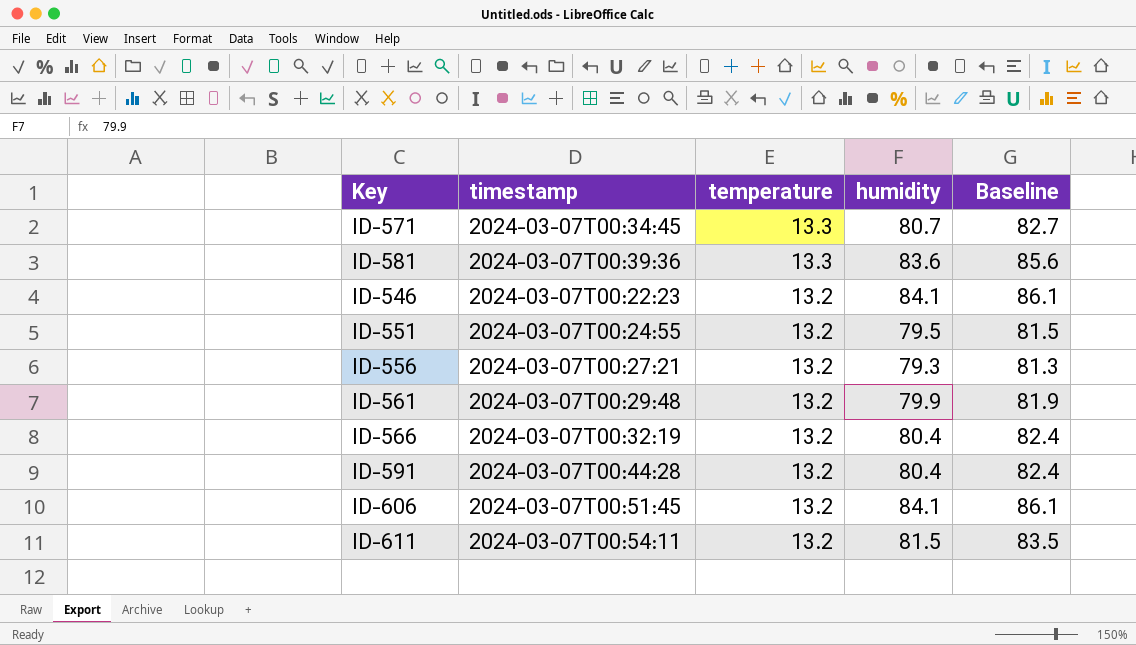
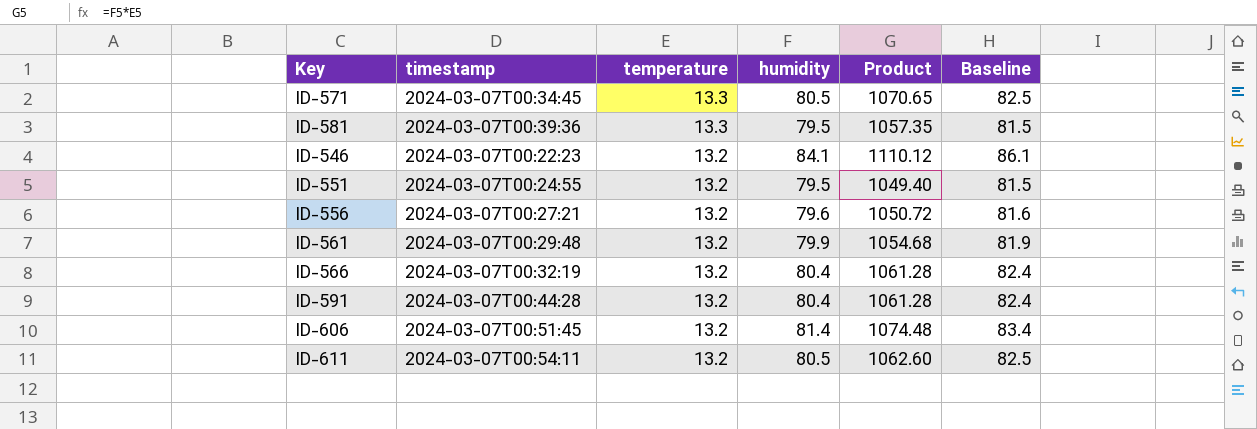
column Product | formula: none -> [temperature] * [humidity]
ID-571 | humidity: 80.7 -> 80.5
ID-571 | Baseline: 82.7 -> 82.5
ID-581 | humidity: 83.6 -> 79.5
ID-581 | Baseline: 85.6 -> 81.5
ID-556 | humidity: 79.3 -> 79.6
ID-556 | Baseline: 81.3 -> 81.6
ID-606 | humidity: 84.1 -> 81.4
ID-606 | Baseline: 86.1 -> 83.4
ID-611 | humidity: 81.5 -> 80.5
ID-611 | Baseline: 83.5 -> 82.5

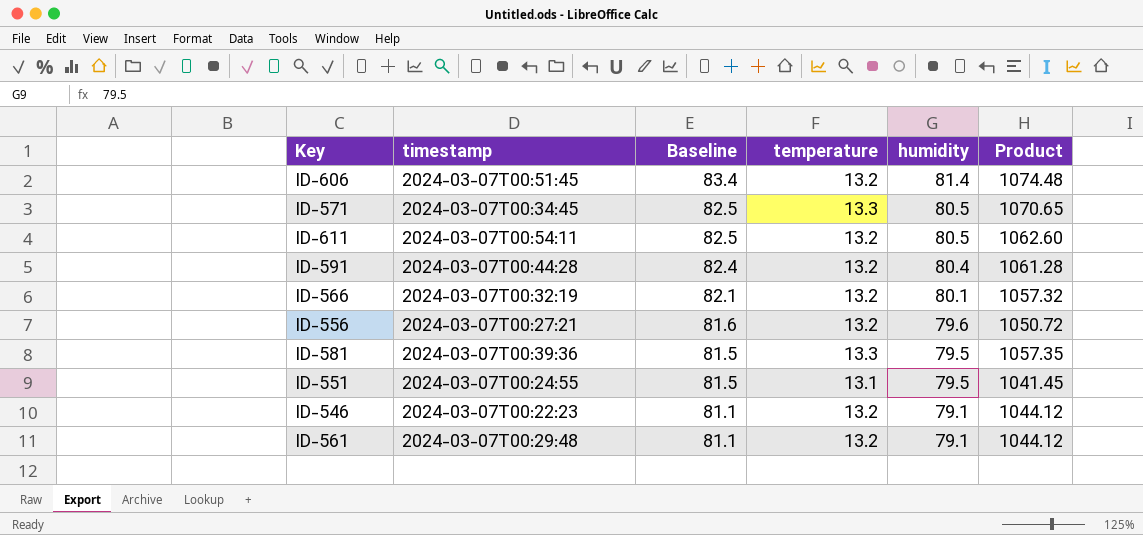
row order: temperature descending -> Baseline descending
column Baseline | position: 6 -> 3
ID-566 | Baseline: 82.4 -> 82.1
ID-566 | humidity: 80.4 -> 80.1
ID-566 | Product: 1061.28 -> 1057.32
ID-551 | temperature: 13.2 -> 13.1
ID-551 | Product: 1049.40 -> 1041.45
ID-546 | Baseline: 86.1 -> 81.1
ID-546 | humidity: 84.1 -> 79.1
ID-546 | Product: 1110.12 -> 1044.12
ID-561 | Baseline: 81.9 -> 81.1
ID-561 | humidity: 79.9 -> 79.1
ID-561 | Product: 1054.68 -> 1044.12

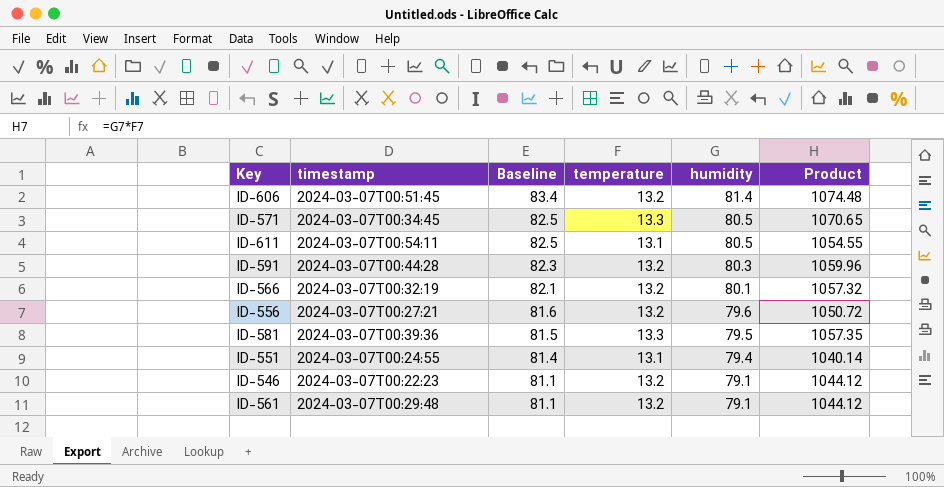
ID-611 | temperature: 13.2 -> 13.1
ID-611 | Product: 1062.60 -> 1054.55
ID-591 | Baseline: 82.4 -> 82.3
ID-591 | humidity: 80.4 -> 80.3
ID-591 | Product: 1061.28 -> 1059.96
ID-551 | Baseline: 81.5 -> 81.4
ID-551 | humidity: 79.5 -> 79.4
ID-551 | Product: 1041.45 -> 1040.14

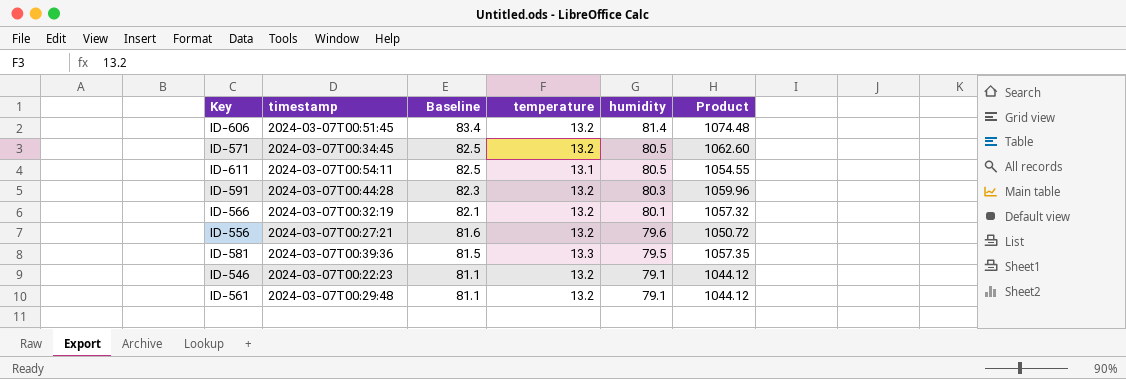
row ID-551: 2024-03-07T00:24:55 | 81.4 | 13.1 | 79.4 | 1040.14 -> none
ID-571 | temperature: 13.3 -> 13.2
ID-571 | Product: 1070.65 -> 1062.60

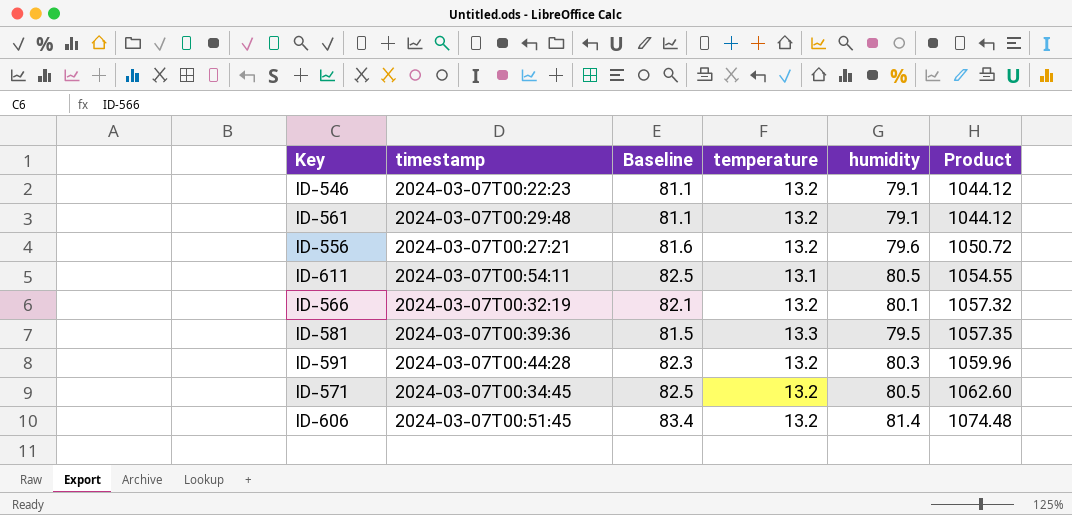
row order: Baseline descending -> Product ascending

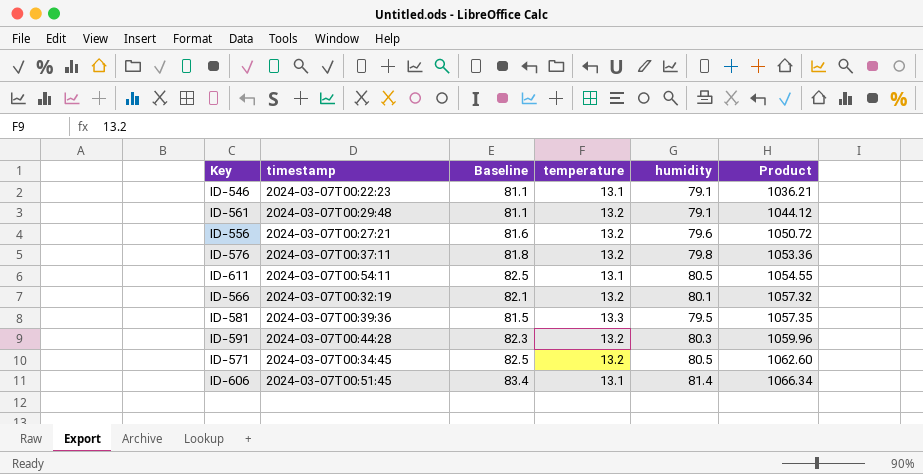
ID-546 | temperature: 13.2 -> 13.1
ID-546 | Product: 1044.12 -> 1036.21
row ID-576: none -> 2024-03-07T00:37:11 | 81.8 | 13.2 | 79.8 | 1053.36
ID-606 | temperature: 13.2 -> 13.1
ID-606 | Product: 1074.48 -> 1066.34

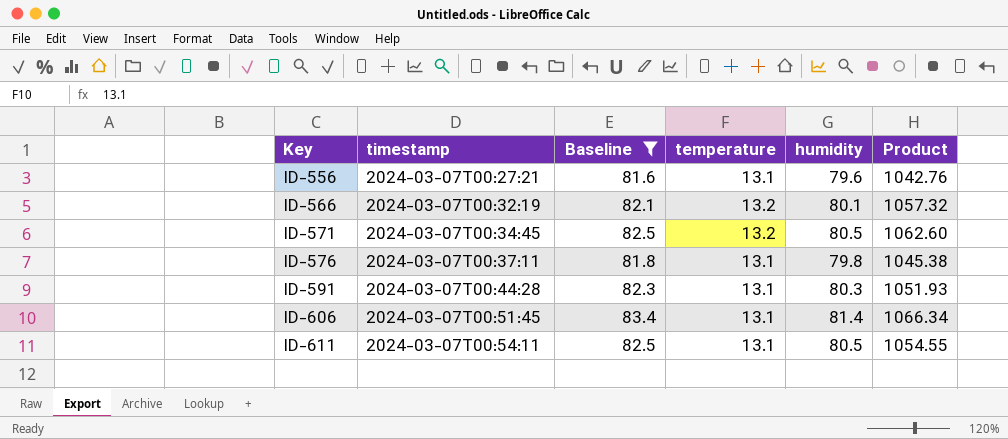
filter: none -> Baseline >= 81.6
row order: Product ascending -> Key ascending
ID-556 | temperature: 13.2 -> 13.1
ID-556 | Product: 1050.72 -> 1042.76
ID-576 | temperature: 13.2 -> 13.1
ID-576 | Product: 1053.36 -> 1045.38
ID-591 | temperature: 13.2 -> 13.1
ID-591 | Product: 1059.96 -> 1051.93

